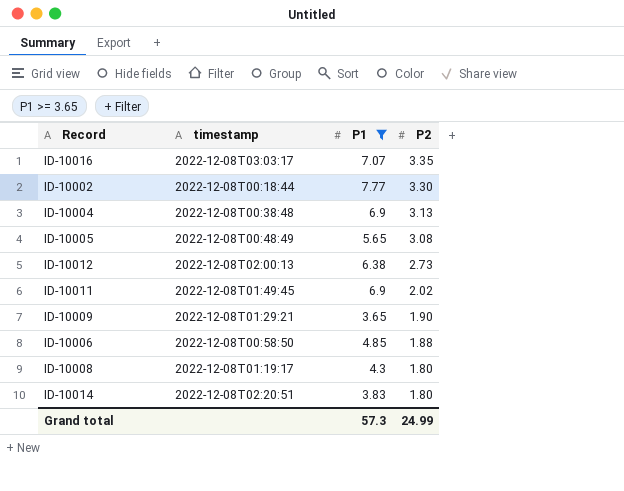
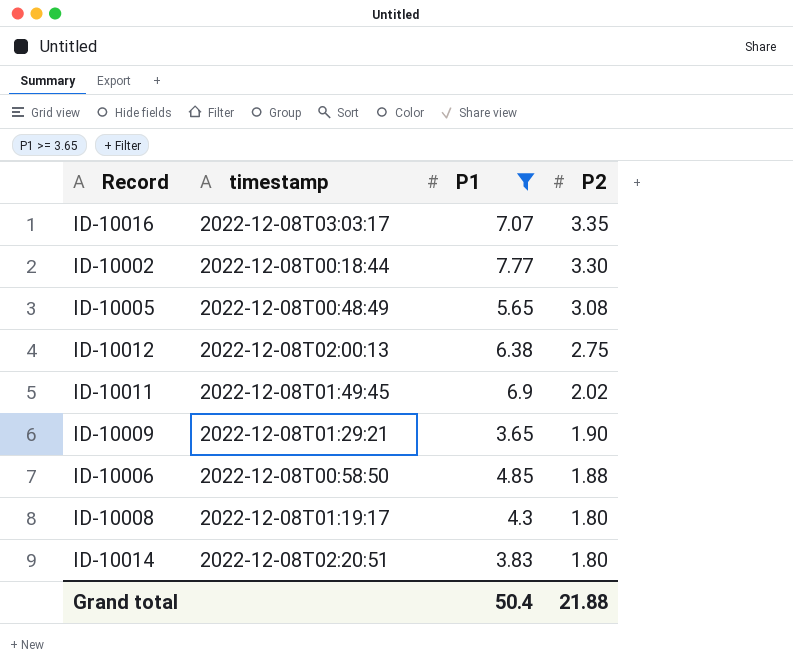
row ID-10004: 2022-12-08T00:38:48 | 6.9 | 3.13 -> none
ID-10012 | P2: 2.73 -> 2.75
Grand total | P1: 57.3 -> 50.4
Grand total | P2: 24.99 -> 21.88

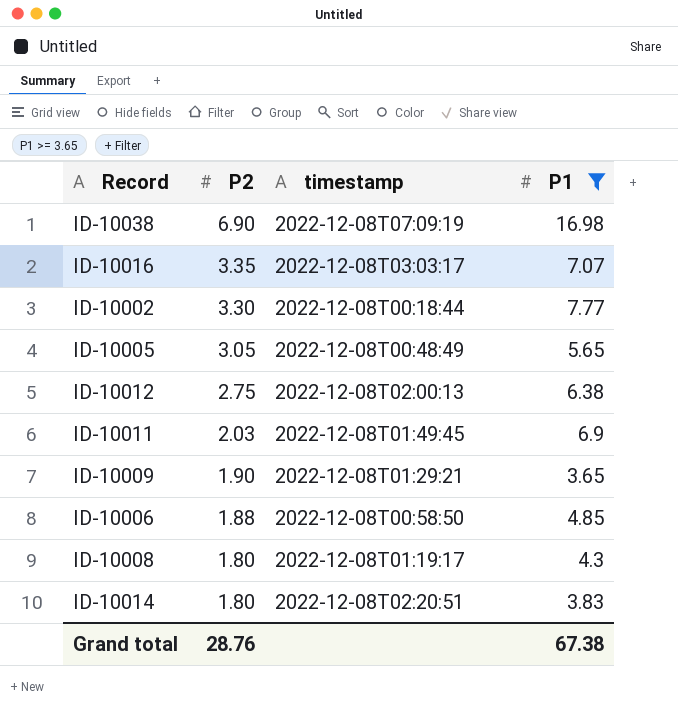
column P2 | position: 4 -> 2
row ID-10038: none -> 6.90 | 2022-12-08T07:09:19 | 16.98
ID-10005 | P2: 3.08 -> 3.05
ID-10011 | P2: 2.02 -> 2.03
Grand total | P2: 21.88 -> 28.76
Grand total | P1: 50.4 -> 67.38

